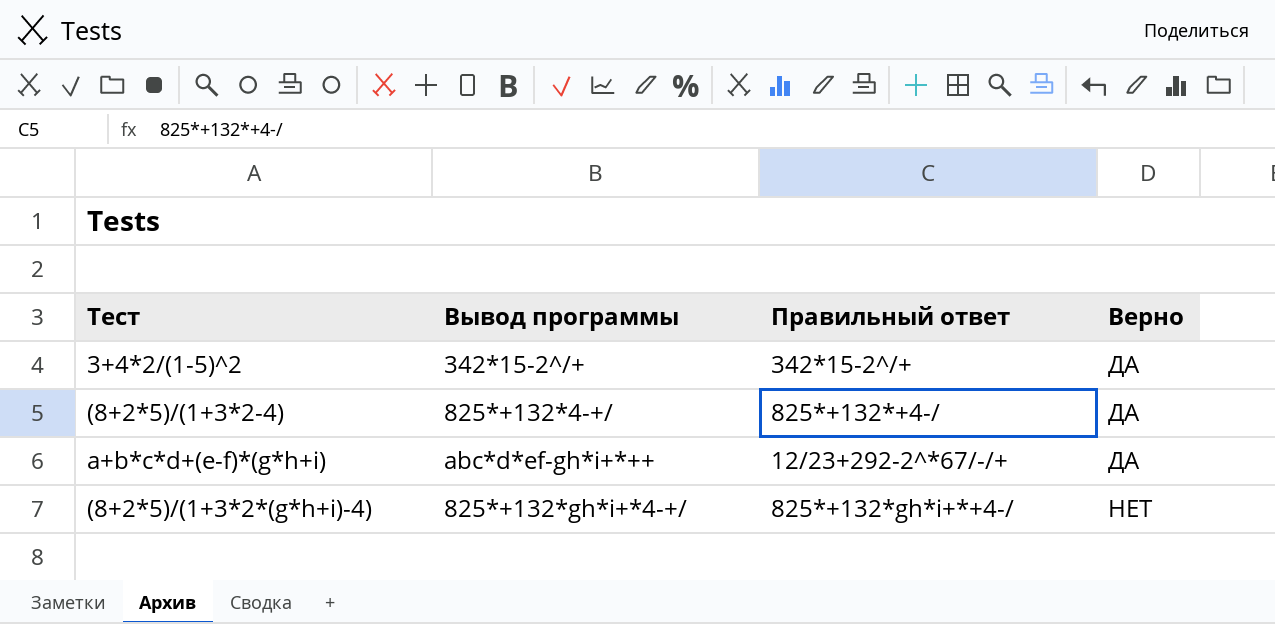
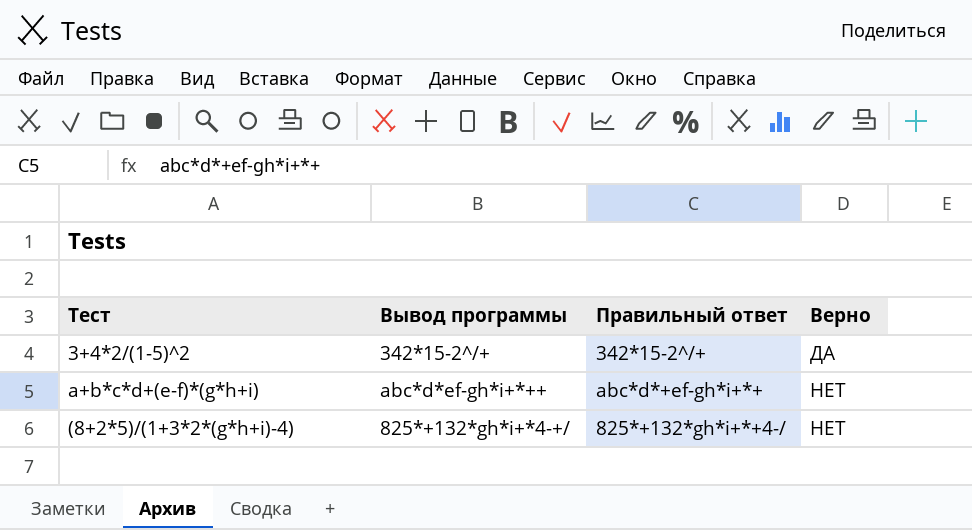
row (8+2*5)/(1+3*2-4): 825*+132*4-+/ | 825*+132*+4-/ | ДА -> none
a+b*c*d+(e-f)*(g*h+i) | Правильный ответ: 12/23+292-2^*67/-/+ -> abc*d*+ef-gh*i+*+
a+b*c*d+(e-f)*(g*h+i) | Верно: ДА -> НЕТ

